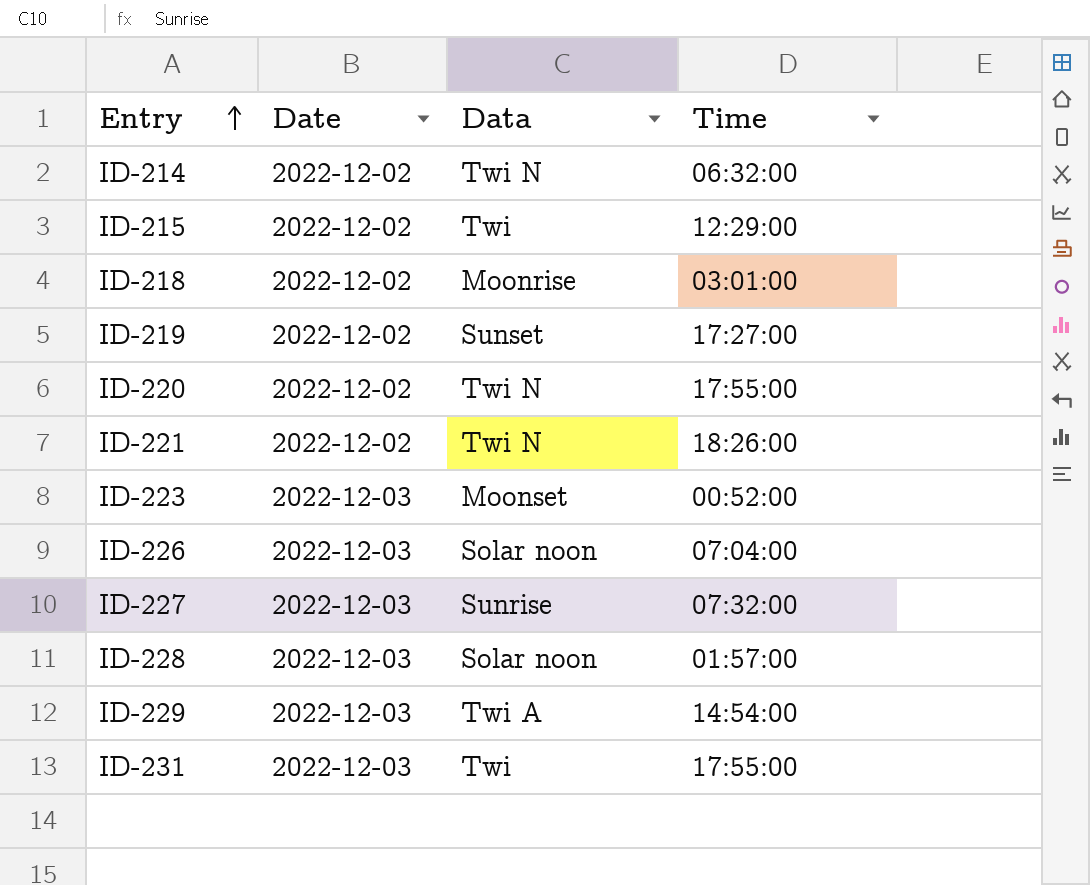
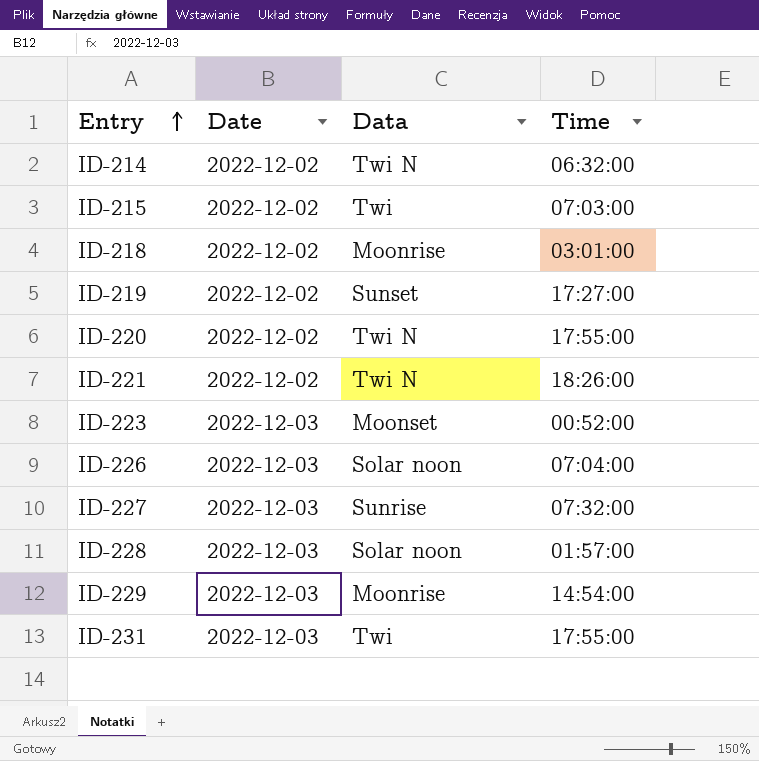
ID-215 | Time: 12:29:00 -> 07:03:00
ID-229 | Data: Twi A -> Moonrise

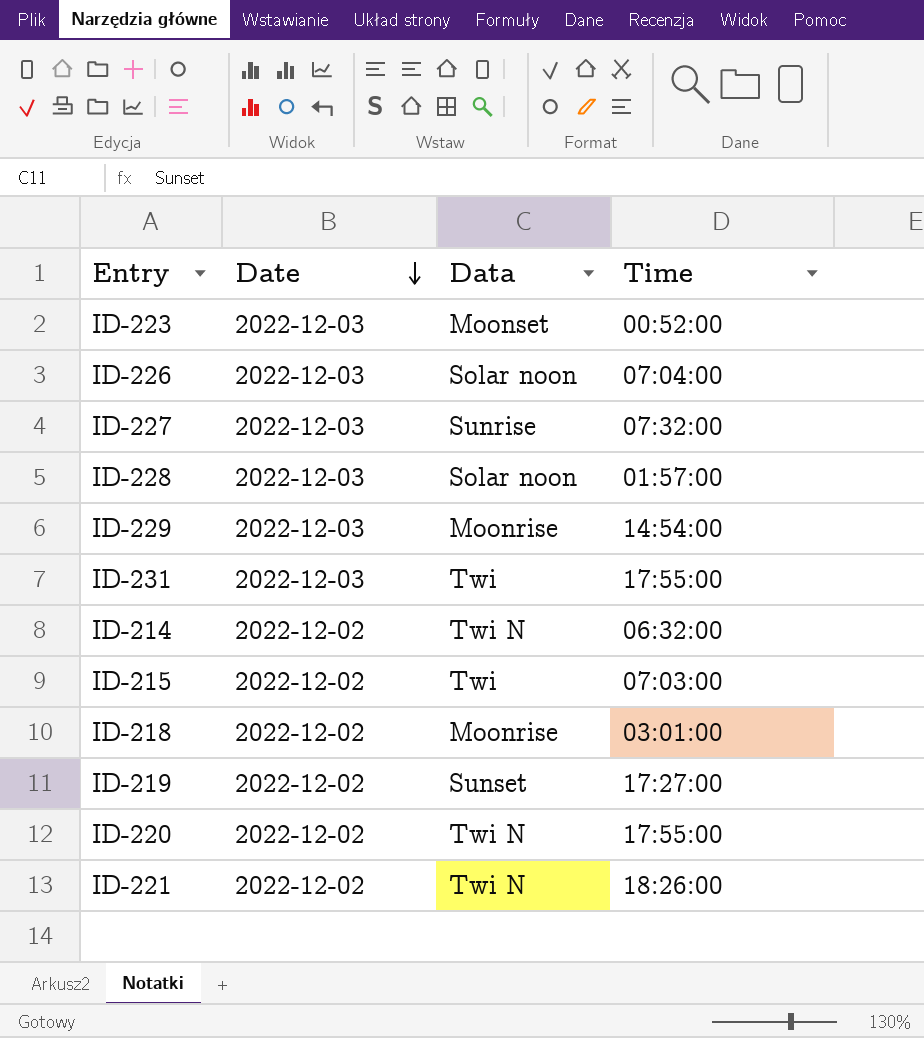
row order: Entry ascending -> Date descending

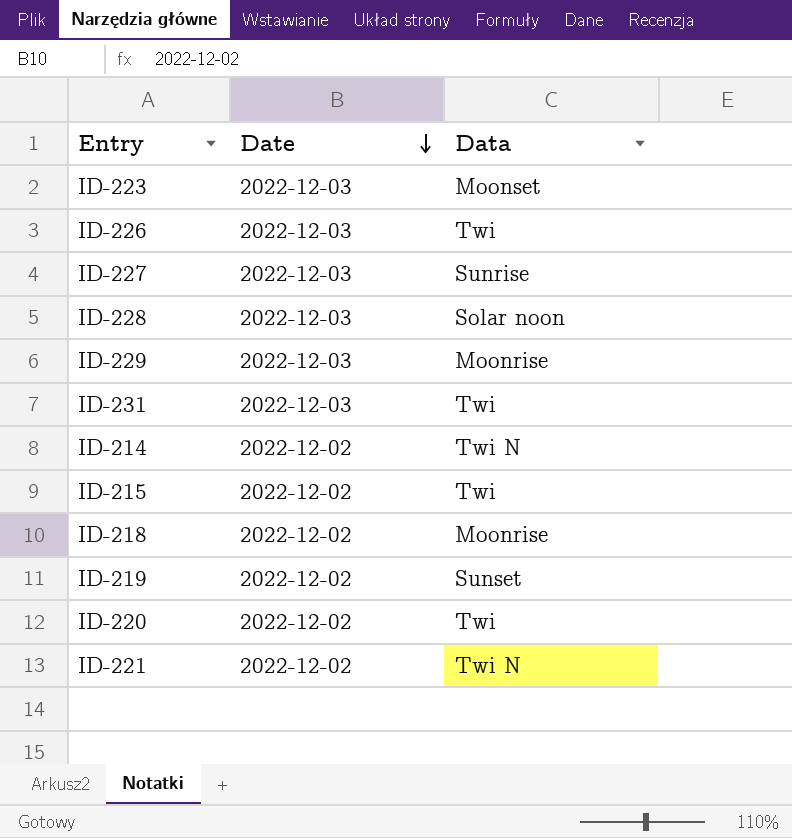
column Time | position: 4 -> none
ID-226 | Data: Solar noon -> Twi
ID-220 | Data: Twi N -> Twi

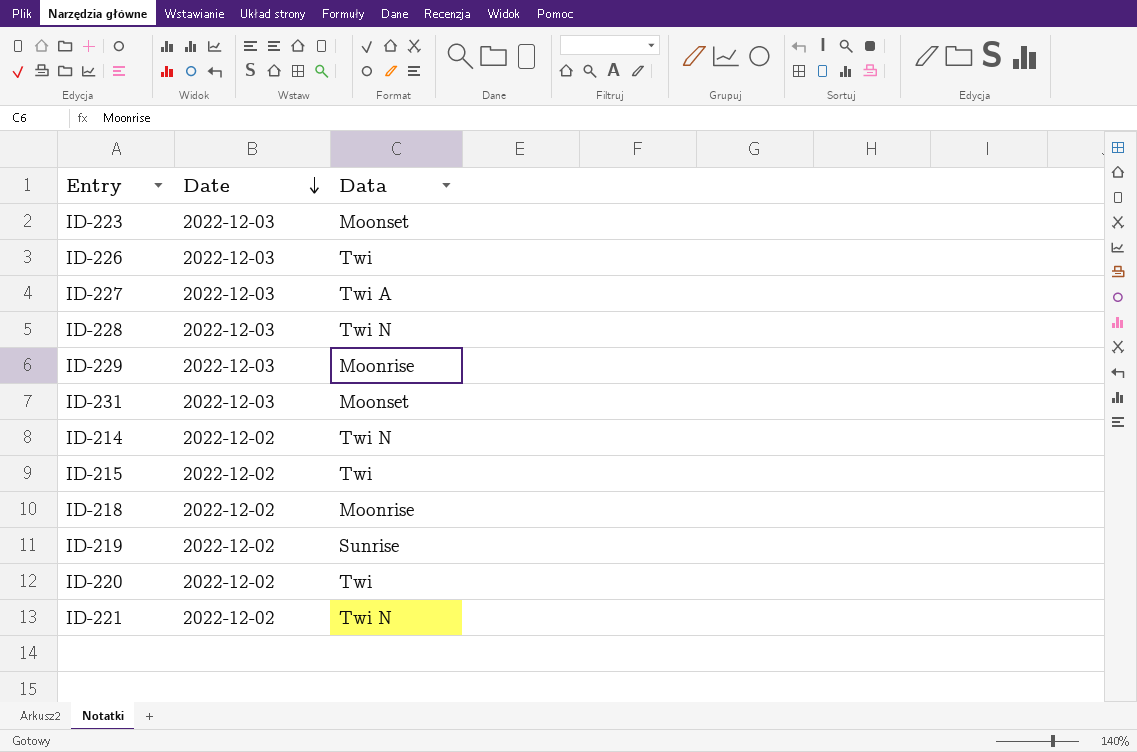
ID-227 | Data: Sunrise -> Twi A
ID-228 | Data: Solar noon -> Twi N
ID-231 | Data: Twi -> Moonset
ID-219 | Data: Sunset -> Sunrise

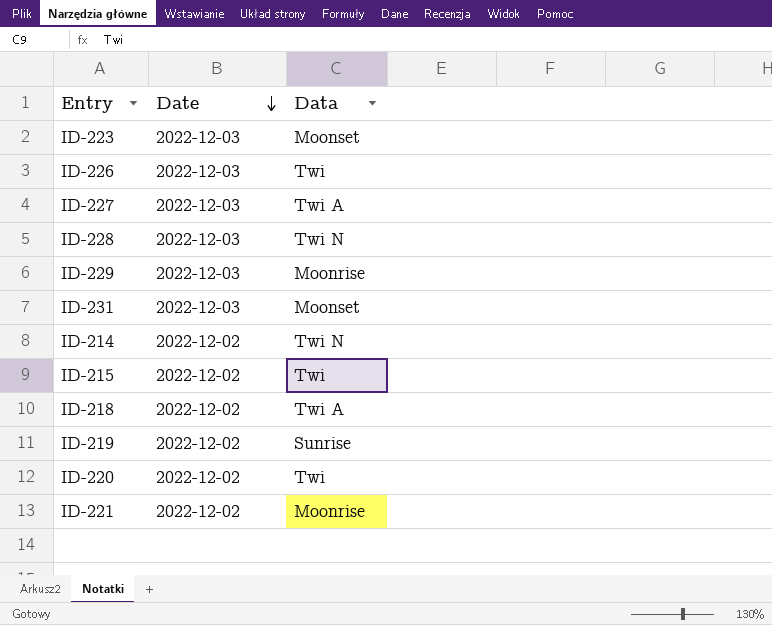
ID-218 | Data: Moonrise -> Twi A
ID-221 | Data: Twi N -> Moonrise

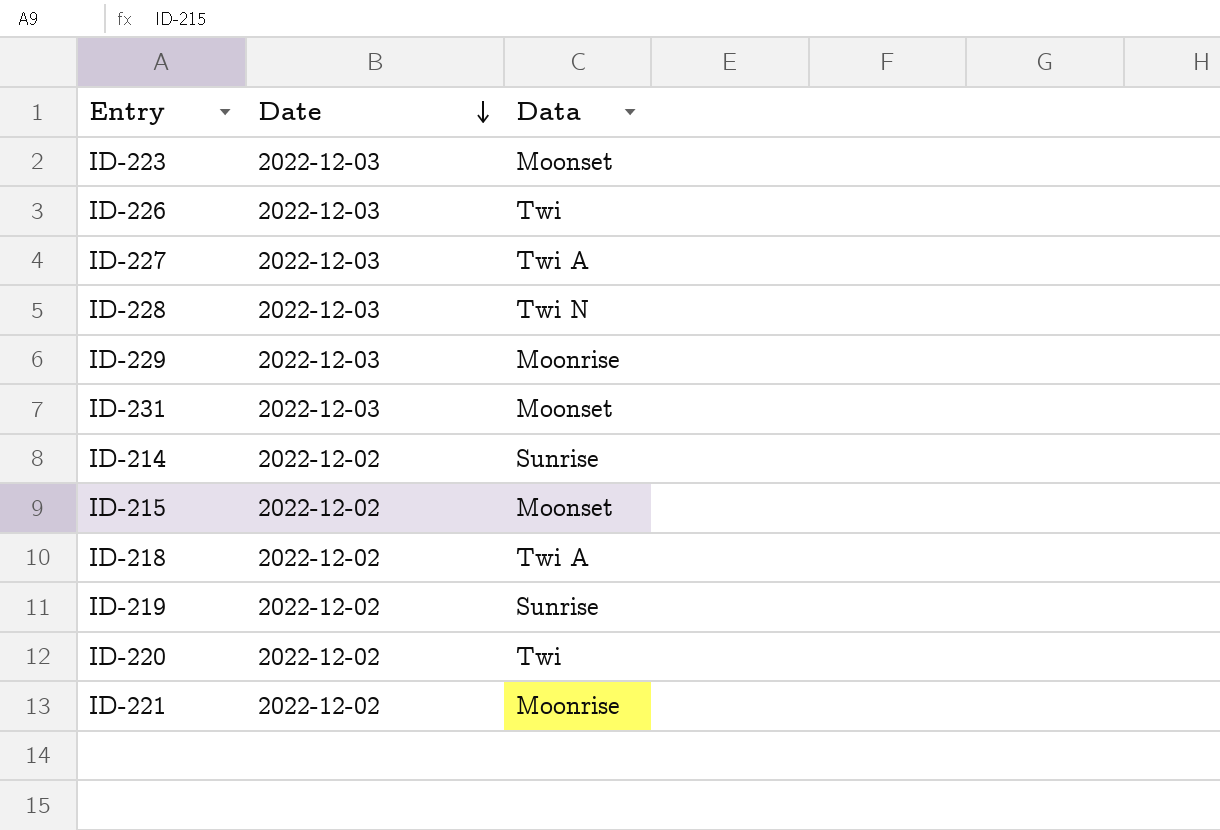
ID-214 | Data: Twi N -> Sunrise
ID-215 | Data: Twi -> Moonset

